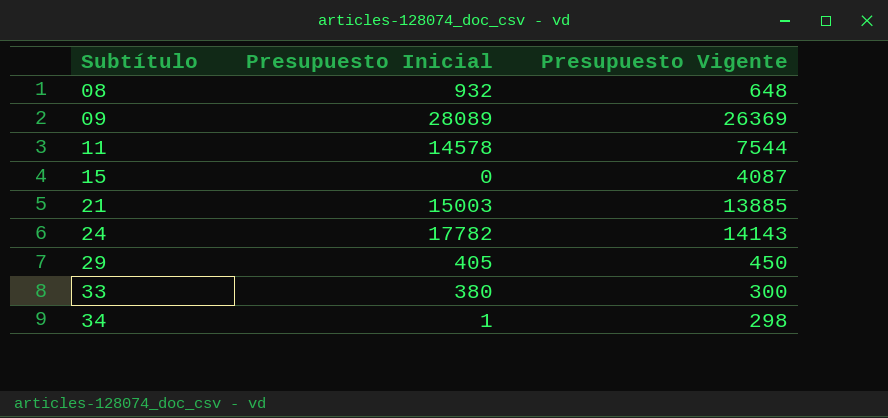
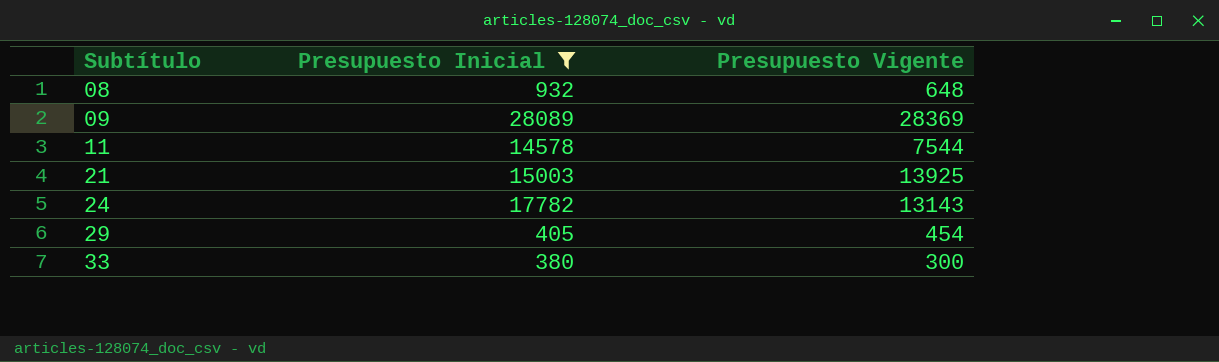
filter: none -> Presupuesto Inicial >= 380
09 | Presupuesto Vigente: 26369 -> 28369
21 | Presupuesto Vigente: 13885 -> 13925
24 | Presupuesto Vigente: 14143 -> 13143
29 | Presupuesto Vigente: 450 -> 454

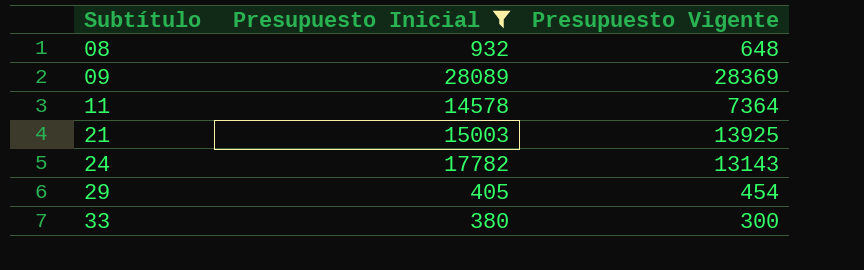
11 | Presupuesto Vigente: 7544 -> 7364

